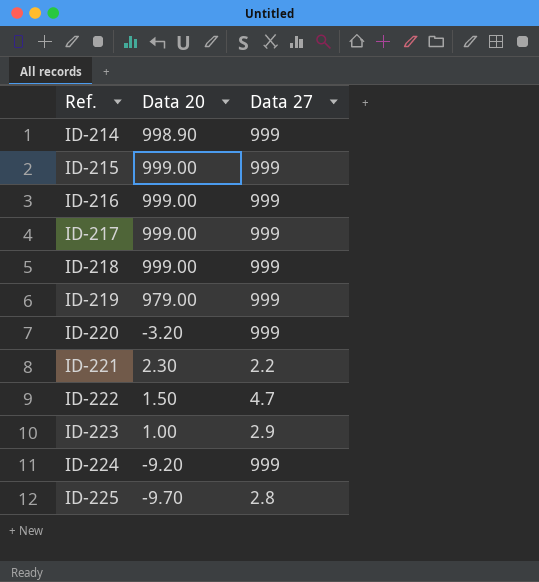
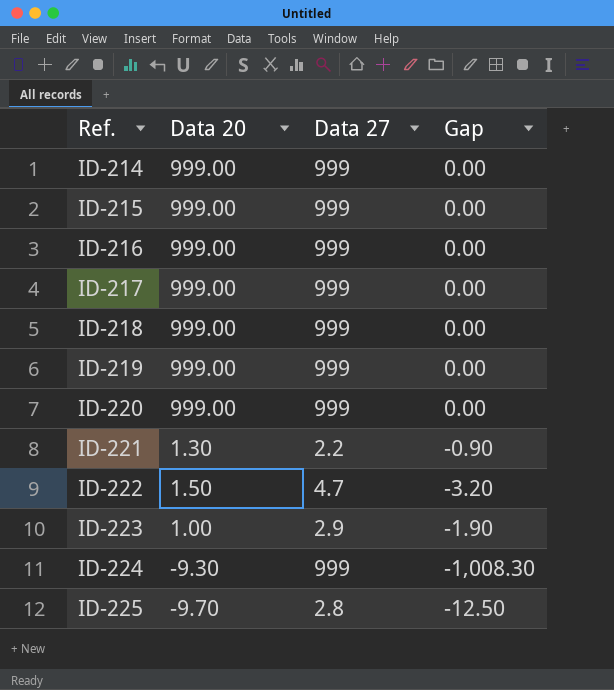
column Gap | formula: none -> [Data 20] - [Data 27]
ID-214 | Data 20: 998.90 -> 999.00
ID-219 | Data 20: 979.00 -> 999.00
ID-220 | Data 20: -3.20 -> 999.00
ID-221 | Data 20: 2.30 -> 1.30
ID-224 | Data 20: -9.20 -> -9.30

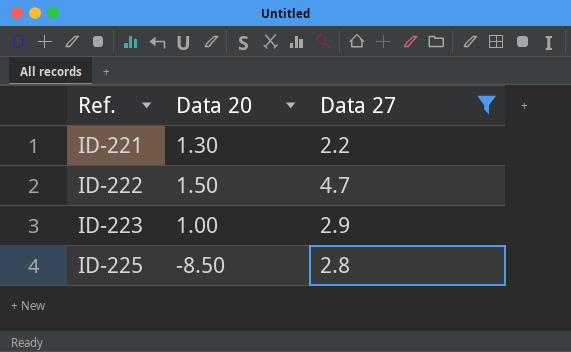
filter: none -> Data 27 != 999
column Gap | formula: [Data 20] - [Data 27] -> none
ID-225 | Data 20: -9.70 -> -8.50

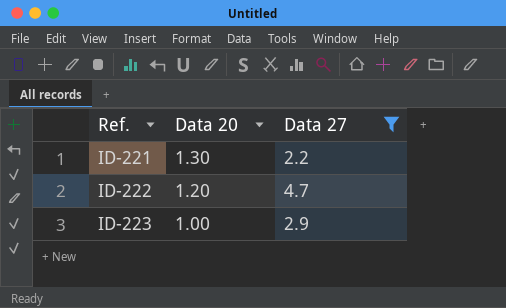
row ID-225: -8.50 | 2.8 -> none
ID-222 | Data 20: 1.50 -> 1.20

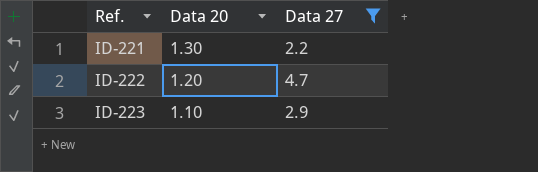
ID-223 | Data 20: 1.00 -> 1.10

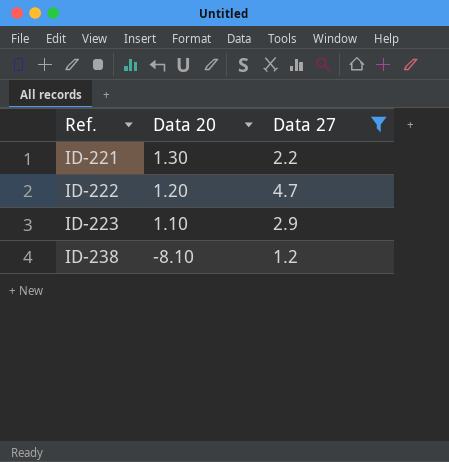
row ID-238: none -> -8.10 | 1.2

